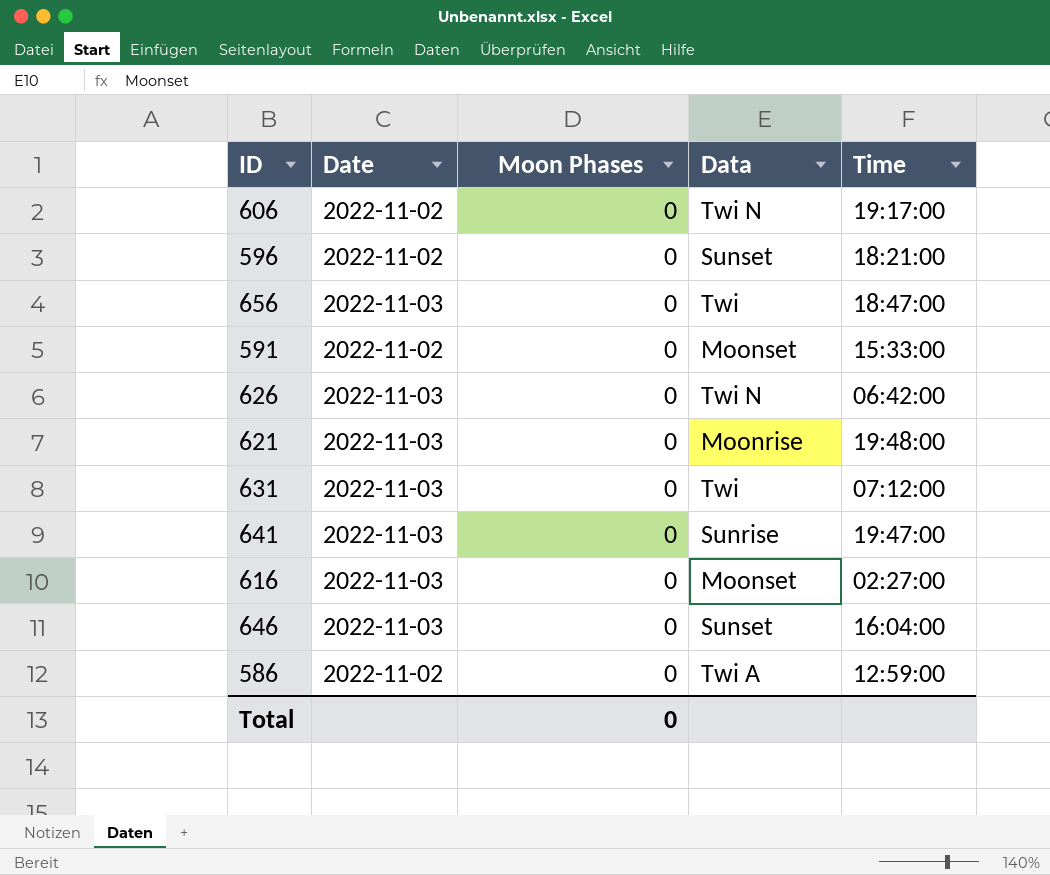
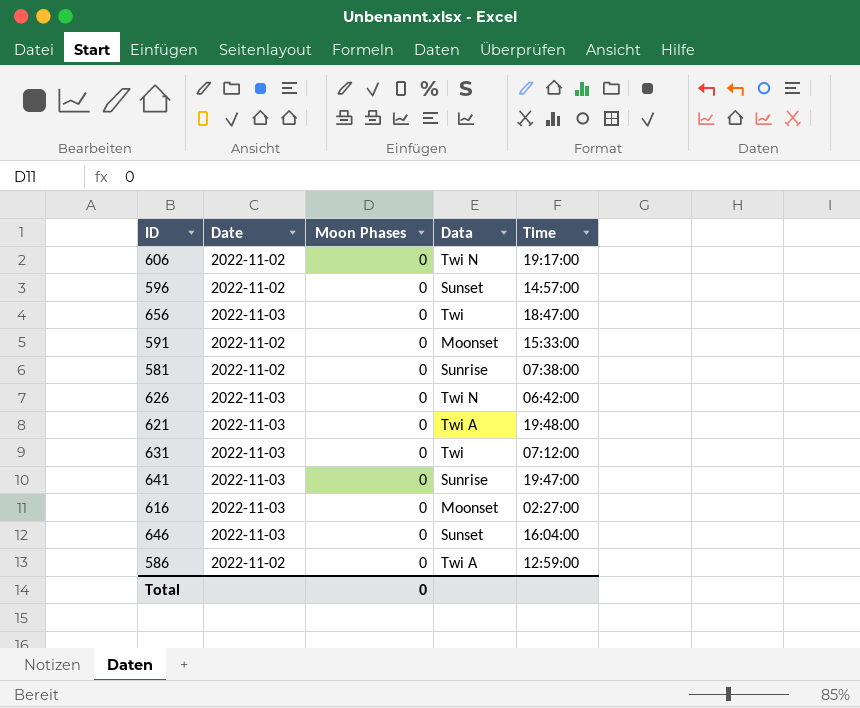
596 | Time: 18:21:00 -> 14:57:00
row 581: none -> 2022-11-02 | 0 | Sunrise | 07:38:00
621 | Data: Moonrise -> Twi A

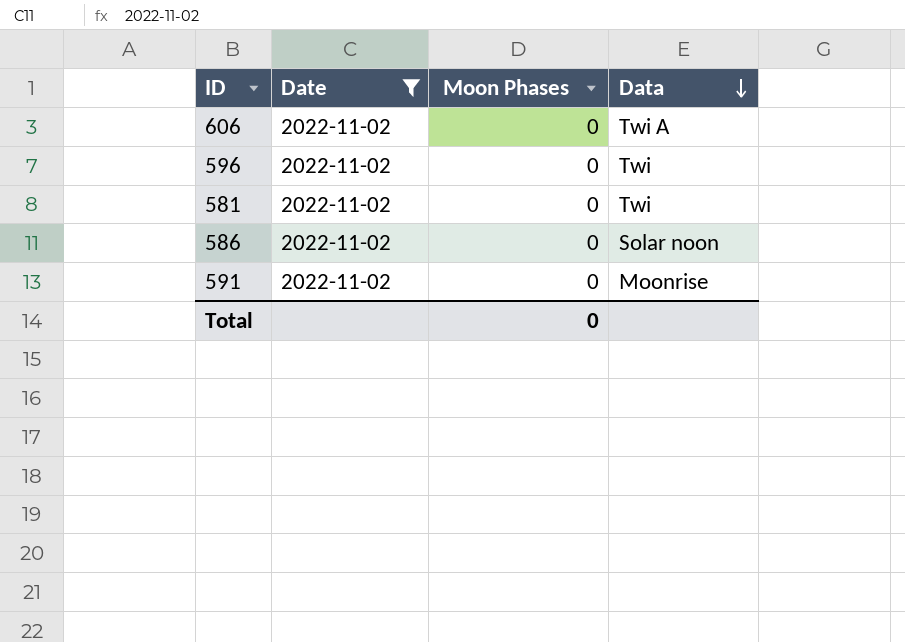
filter: none -> Date = 2022-11-02
row order: none -> Data descending
column Time | position: 5 -> none
606 | Data: Twi N -> Twi A
596 | Data: Sunset -> Twi
581 | Data: Sunrise -> Twi
586 | Data: Twi A -> Solar noon
591 | Data: Moonset -> Moonrise

